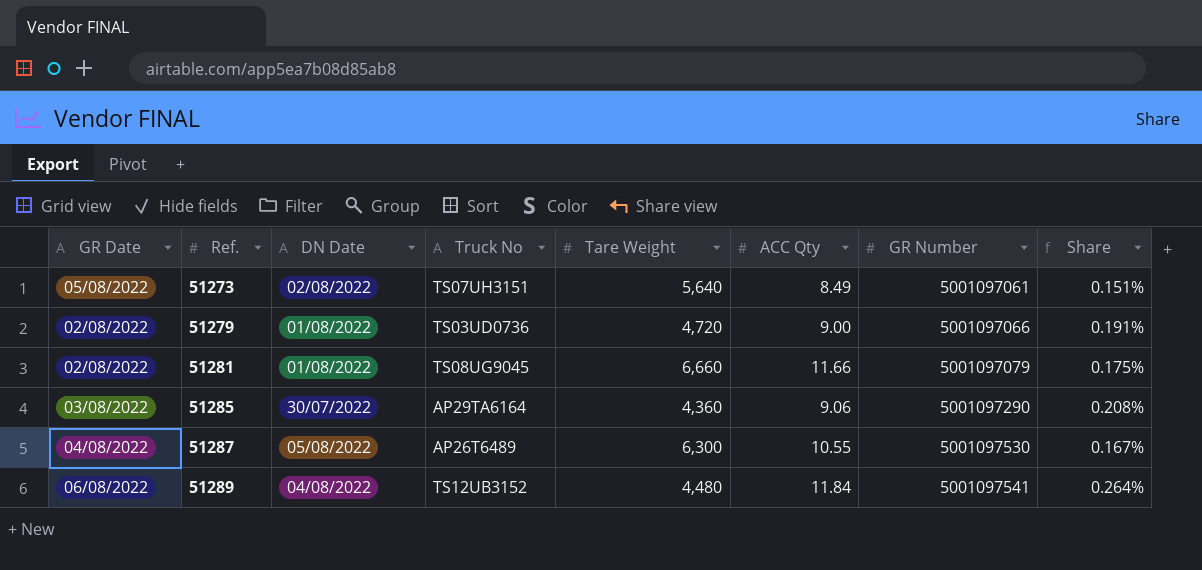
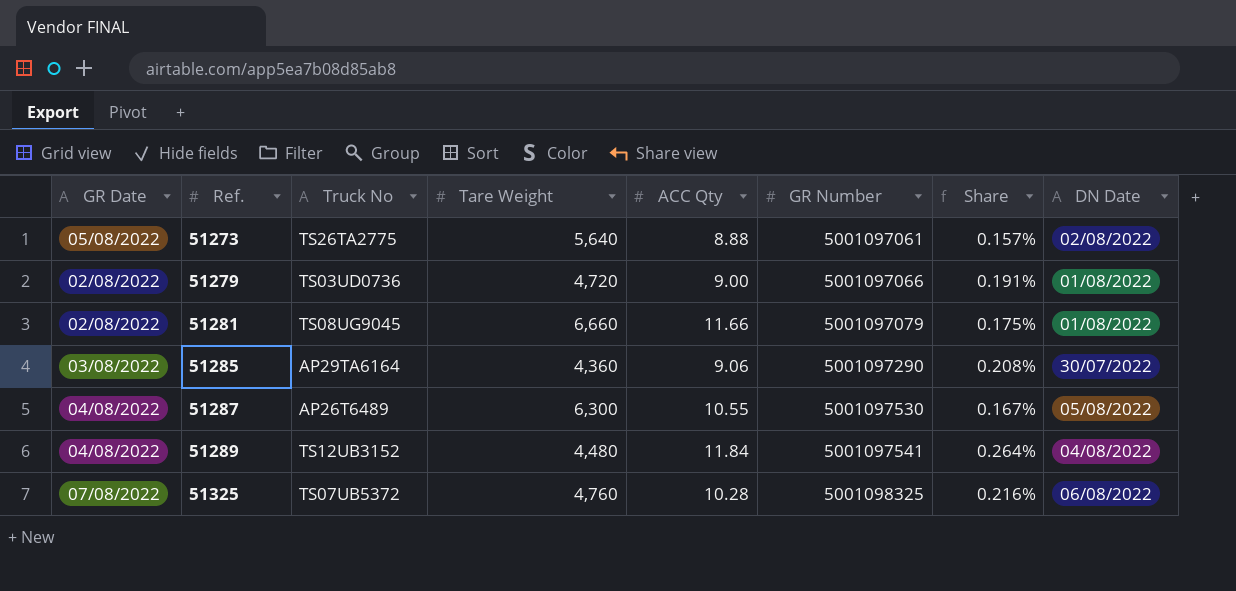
column DN Date | position: 3 -> 8
51273 | Truck No: TS07UH3151 -> TS26TA2775
51273 | ACC Qty: 8.49 -> 8.88
51273 | Share: 0.151% -> 0.157%
51289 | GR Date: 06/08/2022 -> 04/08/2022
row 51325: none -> 07/08/2022 | TS07UB5372 | 4,760 | 10.28 | 5001098325 | 0.216% | 06/08/2022

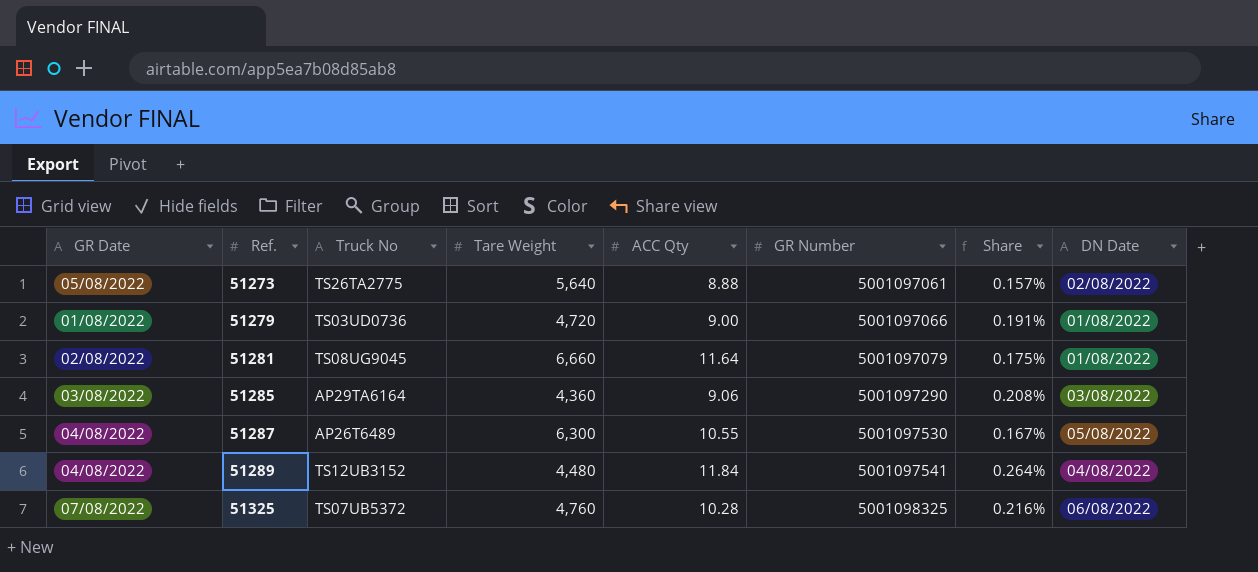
51279 | GR Date: 02/08/2022 -> 01/08/2022
51281 | ACC Qty: 11.66 -> 11.64
51285 | DN Date: 30/07/2022 -> 03/08/2022

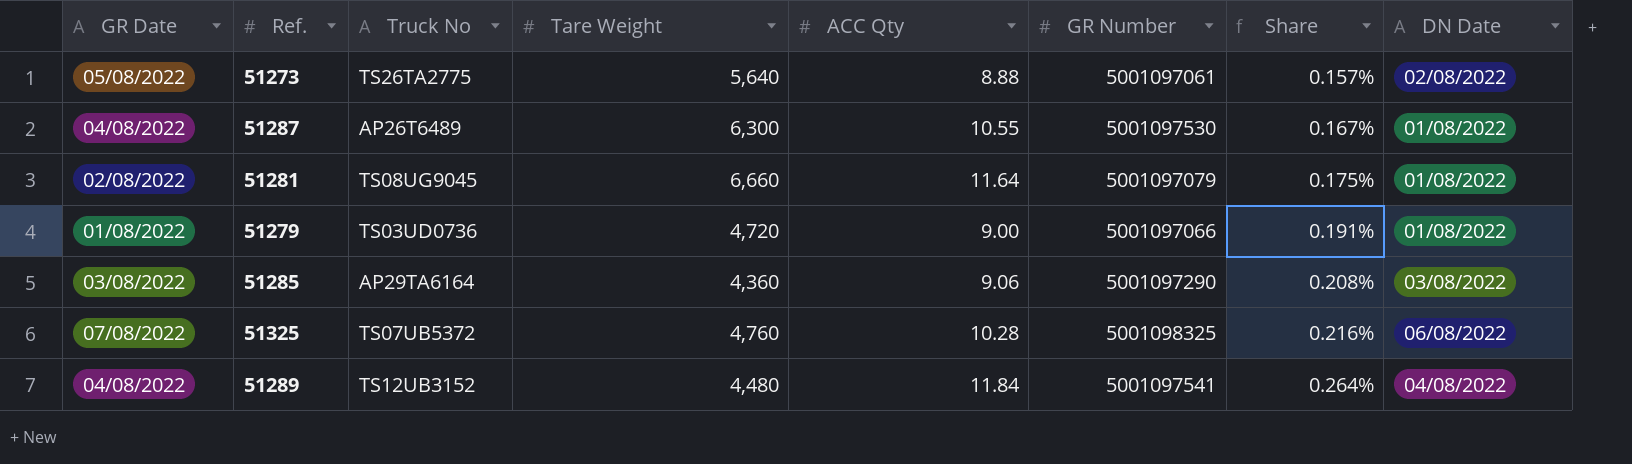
row order: Ref. ascending -> Share ascending
51287 | DN Date: 05/08/2022 -> 01/08/2022

